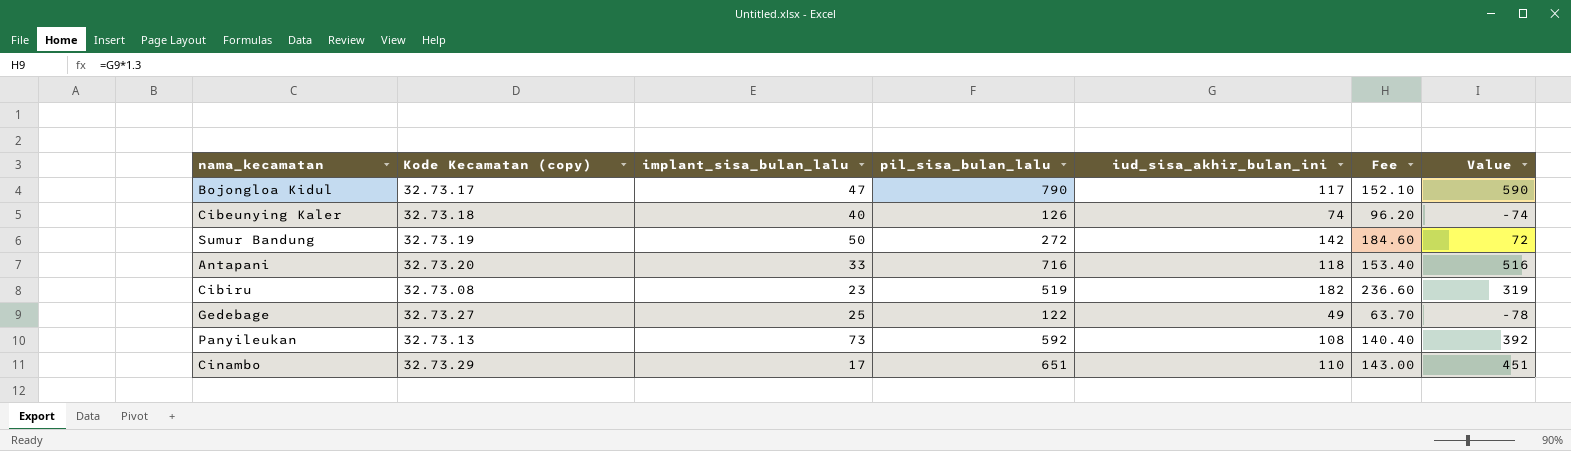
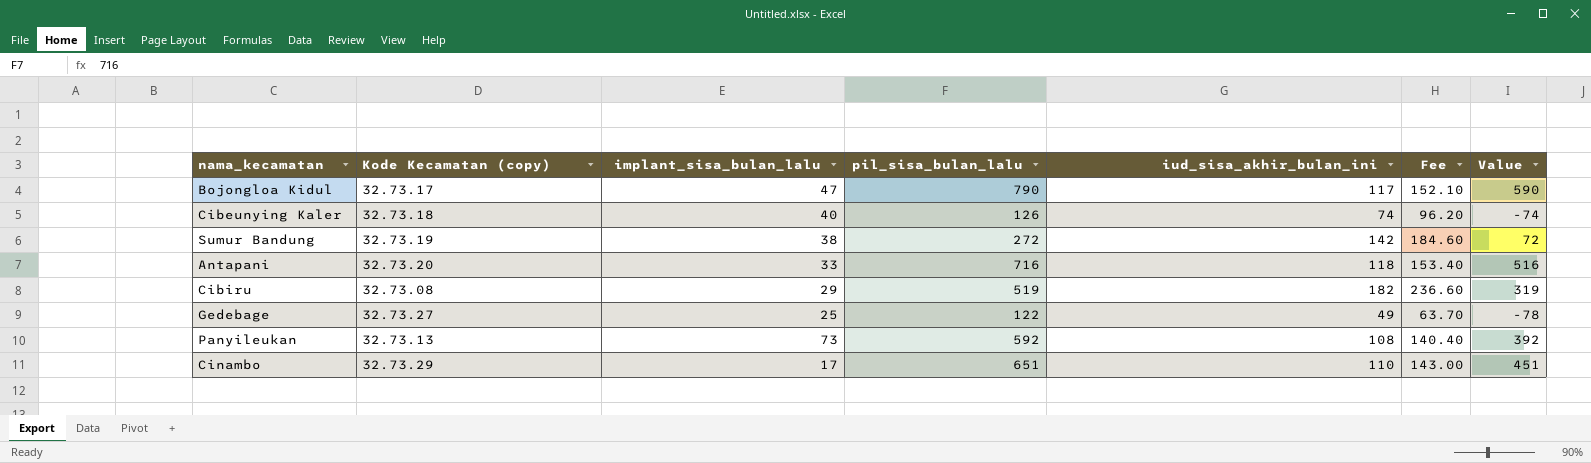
Sumur Bandung | implant_sisa_bulan_lalu: 50 -> 38
Cibiru | implant_sisa_bulan_lalu: 23 -> 29

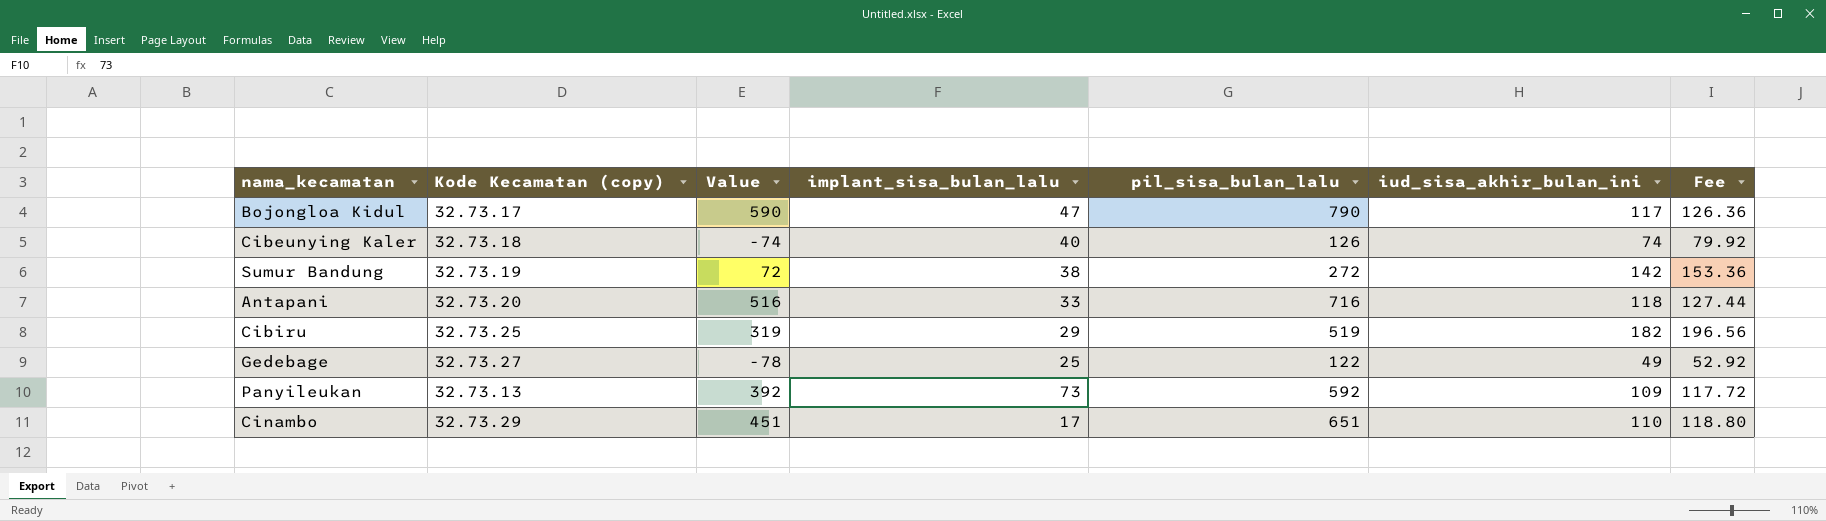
column Value | position: 7 -> 3
column Fee | formula: [iud_sisa_akhir_bulan_ini] * 1.3 -> [iud_sisa_akhir_bulan_ini] * 1.08
Cibiru | Kode Kecamatan (copy): 32.73.08 -> 32.73.25
Panyileukan | iud_sisa_akhir_bulan_ini: 108 -> 109

